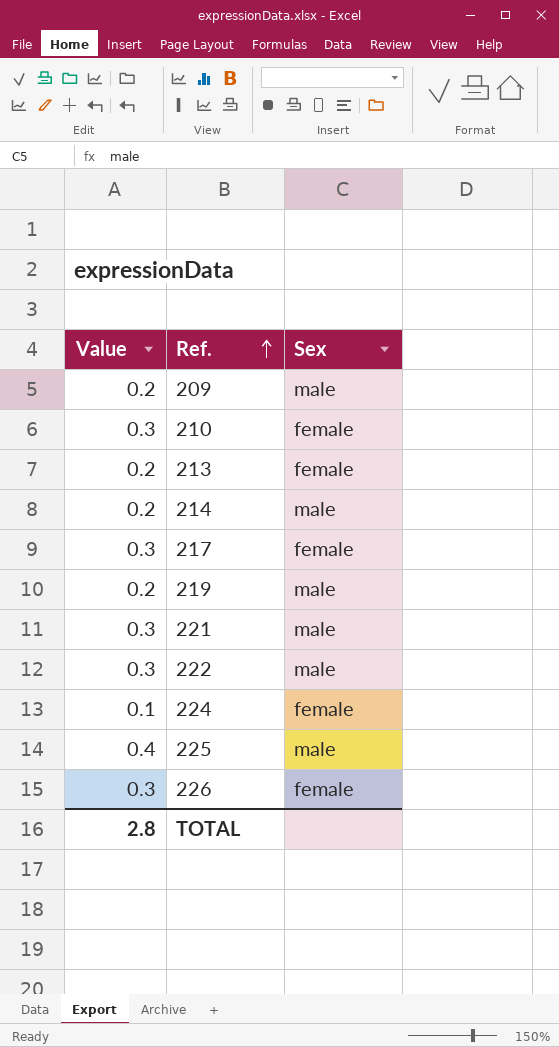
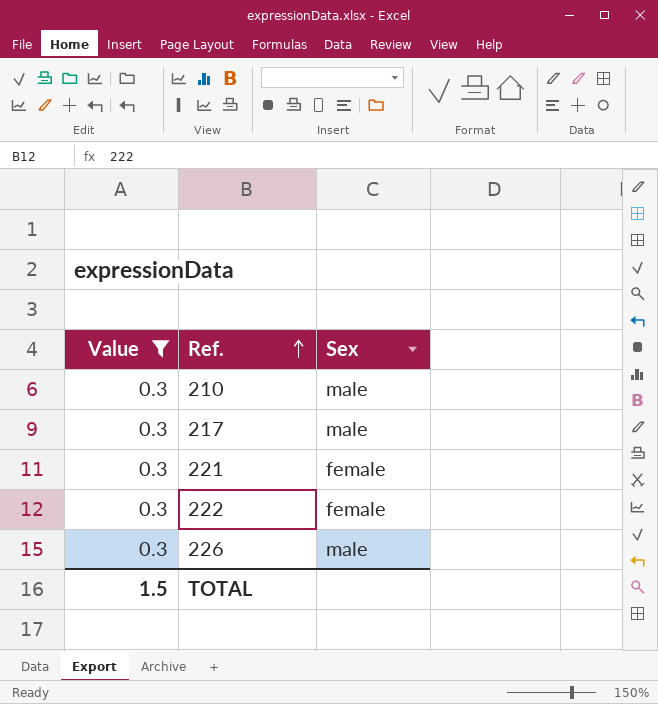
filter: none -> Value = 0.3
210 | Sex: female -> male
217 | Sex: female -> male
221 | Sex: male -> female
222 | Sex: male -> female
226 | Sex: female -> male
TOTAL | Value: 2.8 -> 1.5

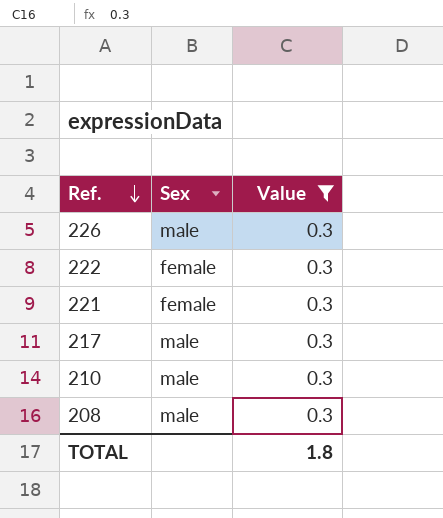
row order: Ref. ascending -> Ref. descending
column Value | position: 1 -> 3
row 208: none -> male | 0.3
TOTAL | Value: 1.5 -> 1.8

